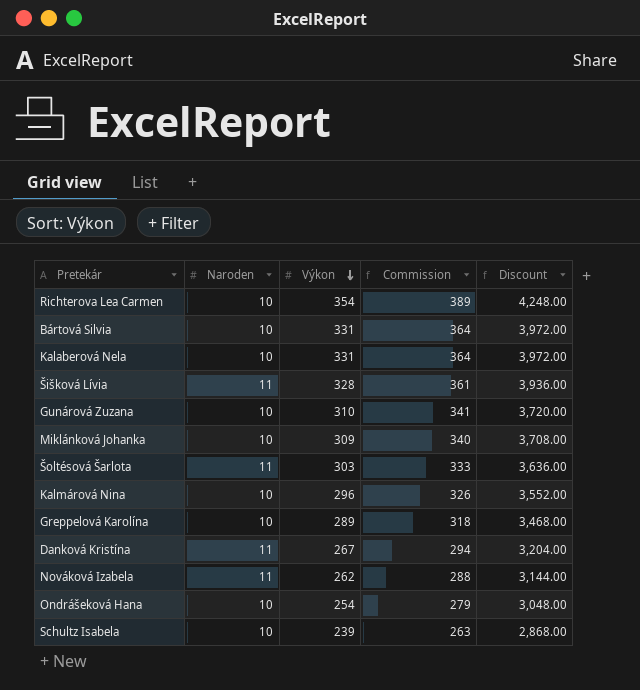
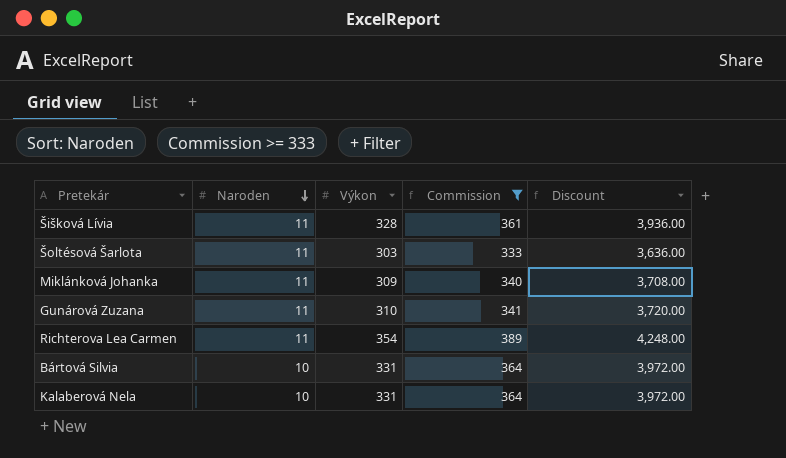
filter: none -> Commission >= 333
row order: Výkon descending -> Naroden descending
Miklánková Johanka | Naroden: 10 -> 11
Gunárová Zuzana | Naroden: 10 -> 11
Richterova Lea Carmen | Naroden: 10 -> 11

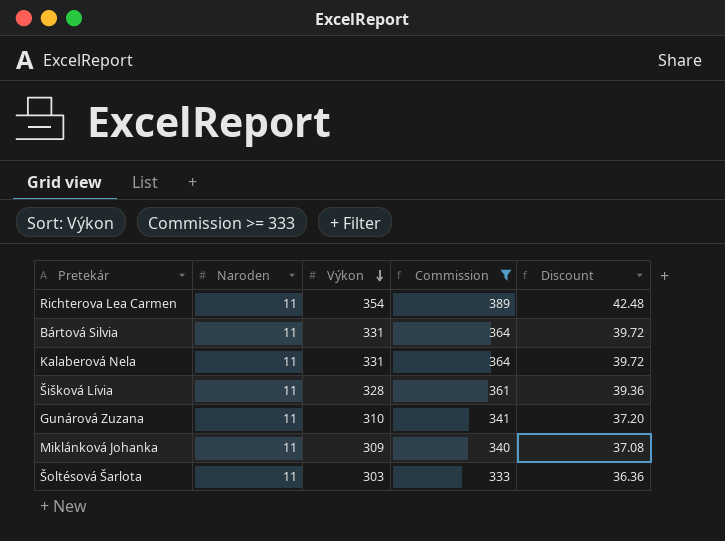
row order: Naroden descending -> Výkon descending
column Discount | formula: [Výkon] * 12 -> [Výkon] * 0.12
Bártová Silvia | Naroden: 10 -> 11
Kalaberová Nela | Naroden: 10 -> 11

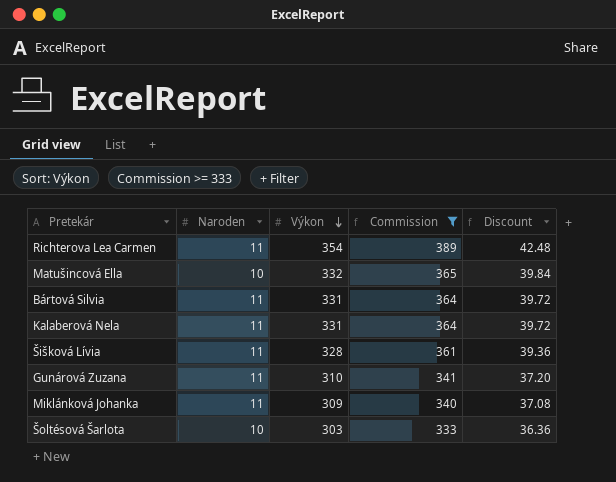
row Matušincová Ella: none -> 10 | 332 | 365 | 39.84
Šoltésová Šarlota | Naroden: 11 -> 10

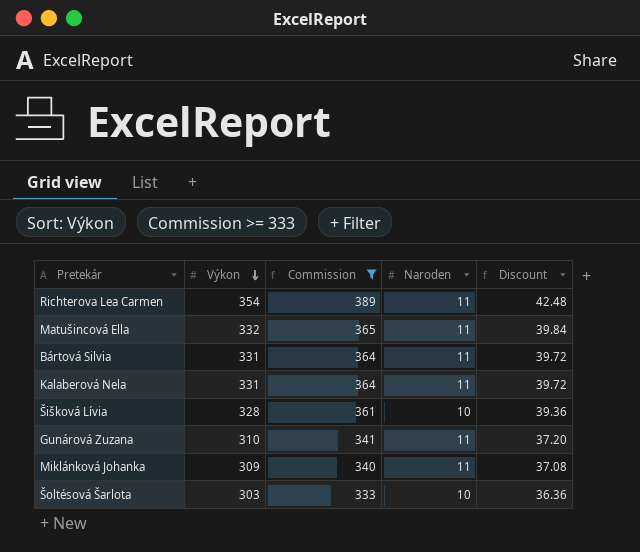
column Naroden | position: 2 -> 4
Matušincová Ella | Naroden: 10 -> 11
Šišková Lívia | Naroden: 11 -> 10

